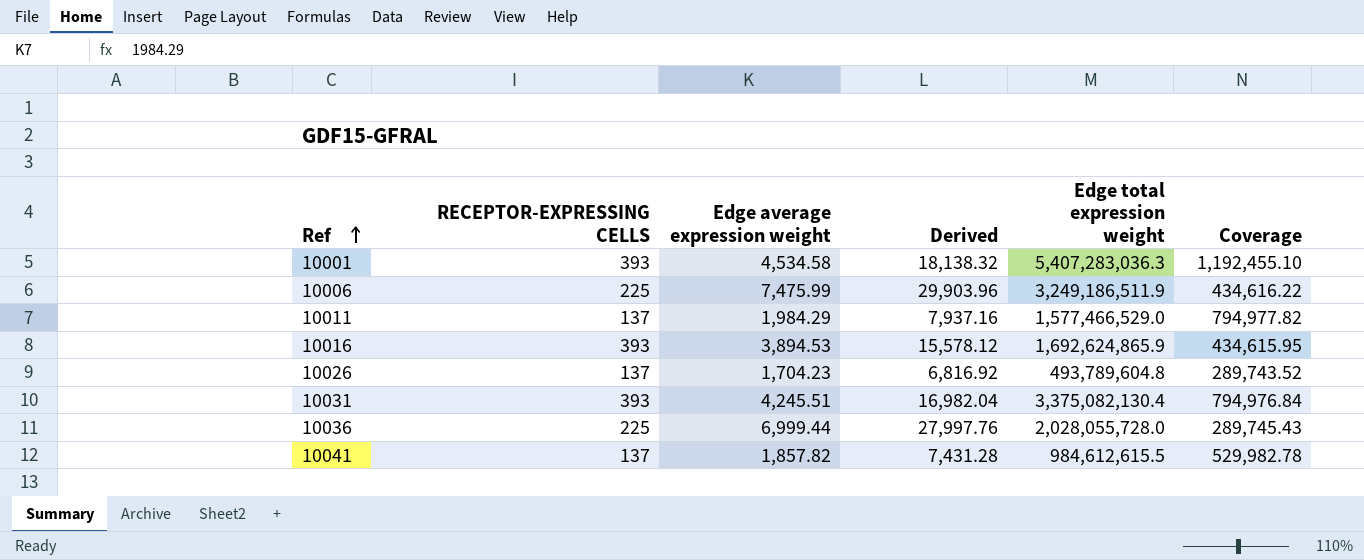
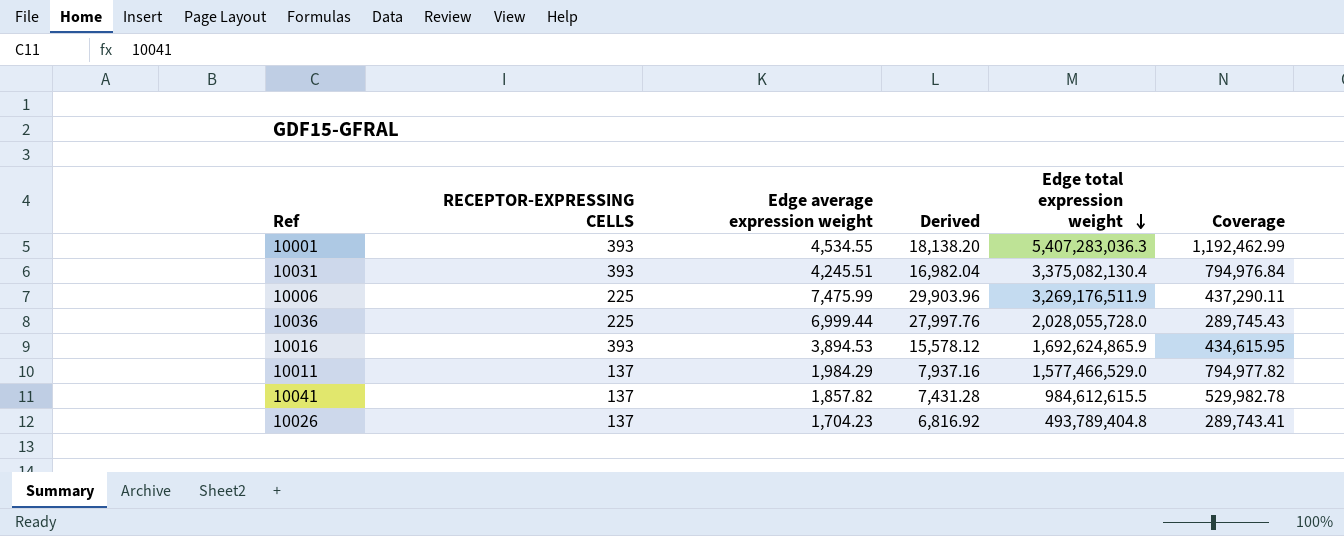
row order: Ref ascending -> Edge total expression weight descending
10001 | Edge average expression weight: 4,534.58 -> 4,534.55
10001 | Derived: 18,138.32 -> 18,138.20
10001 | Coverage: 1,192,455.10 -> 1,192,462.99
10006 | Edge total expression weight: 3,249,186,511.9 -> 3,269,176,511.9
10006 | Coverage: 434,616.22 -> 437,290.11
10026 | Edge total expression weight: 493,789,604.8 -> 493,789,404.8
10026 | Coverage: 289,743.52 -> 289,743.41

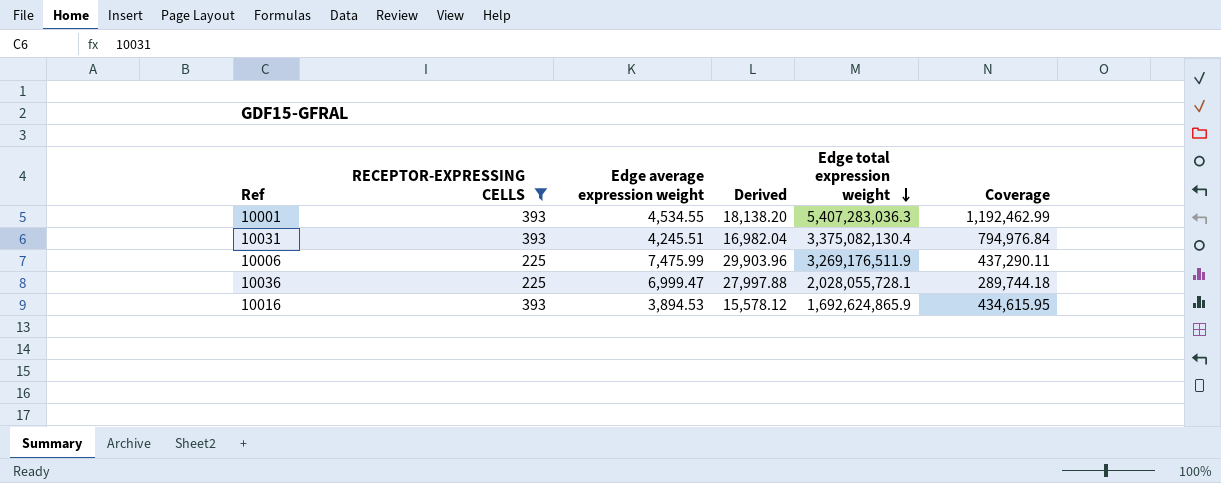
filter: none -> RECEPTOR-EXPRESSING CELLS != 137
10036 | Edge average expression weight: 6,999.44 -> 6,999.47
10036 | Derived: 27,997.76 -> 27,997.88
10036 | Edge total expression weight: 2,028,055,728.0 -> 2,028,055,728.1
10036 | Coverage: 289,745.43 -> 289,744.18

